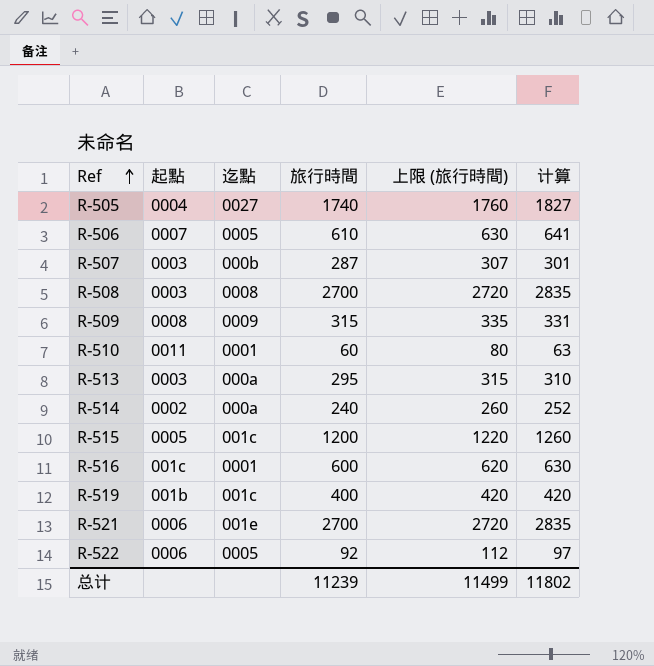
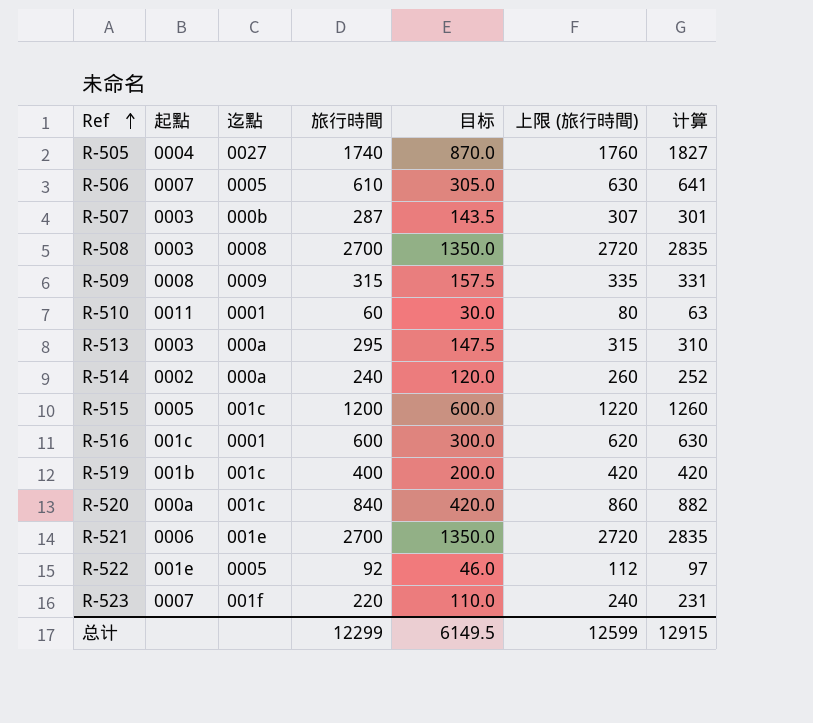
column 目标 | formula: none -> [旅行時間] * 0.5
row R-520: none -> 000a | 001c | 840 | 420.0 | 860 | 882
R-522 | 起點: 0006 -> 001e
row R-523: none -> 0007 | 001f | 220 | 110.0 | 240 | 231
总计 | 旅行時間: 11239 -> 12299
总计 | 上限 (旅行時間): 11499 -> 12599
总计 | 计算: 11802 -> 12915

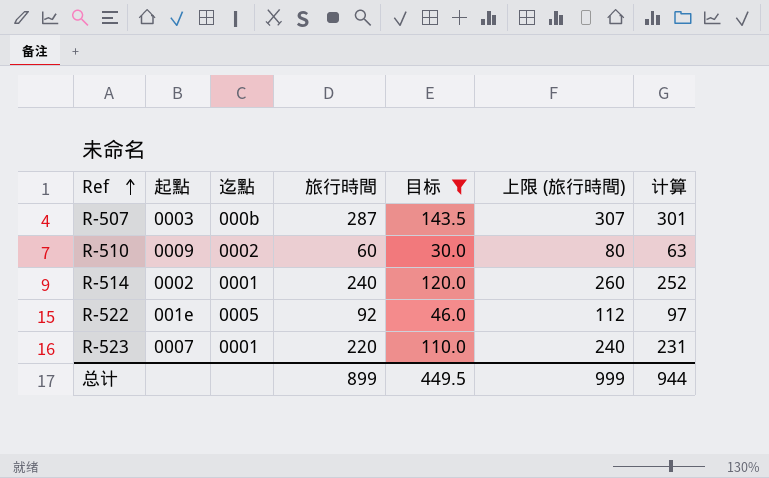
filter: none -> 目标 <= 143.5
R-510 | 起點: 0011 -> 0009
R-510 | 迄點: 0001 -> 0002
R-514 | 迄點: 000a -> 0001
R-523 | 迄點: 001f -> 0001
总计 | 旅行時間: 12299 -> 899
总计 | 目标: 6149.5 -> 449.5
总计 | 上限 (旅行時間): 12599 -> 999
总计 | 计算: 12915 -> 944

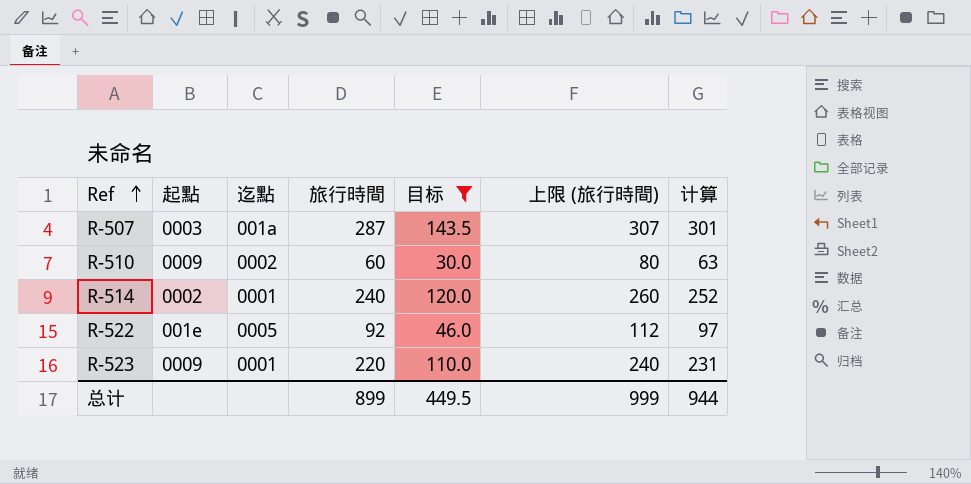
R-507 | 迄點: 000b -> 001a
R-523 | 起點: 0007 -> 0009

